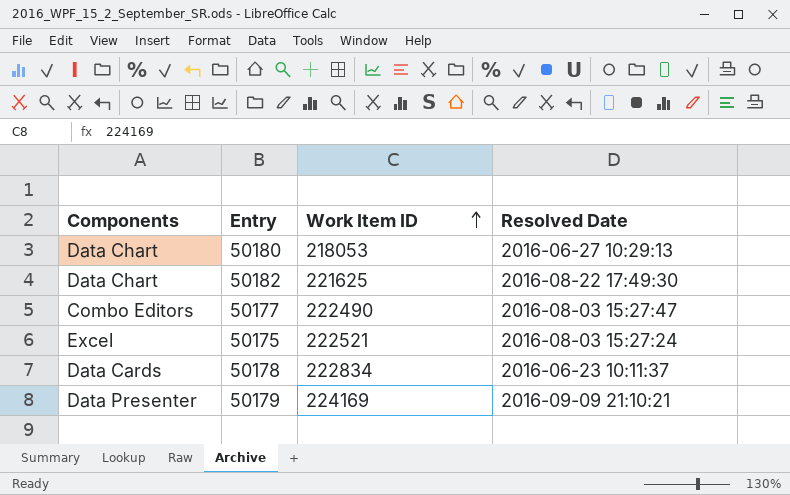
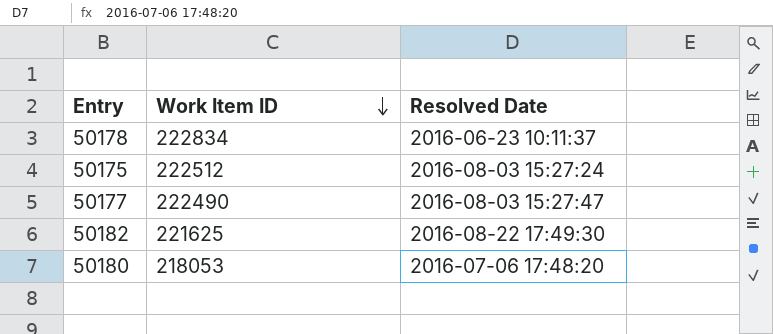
row order: Work Item ID ascending -> Work Item ID descending
column Components | position: 1 -> none
row 50179: Data Presenter | 224169 | 2016-09-09 21:10:21 -> none
50175 | Work Item ID: 222521 -> 222512
50180 | Resolved Date: 2016-06-27 10:29:13 -> 2016-07-06 17:48:20

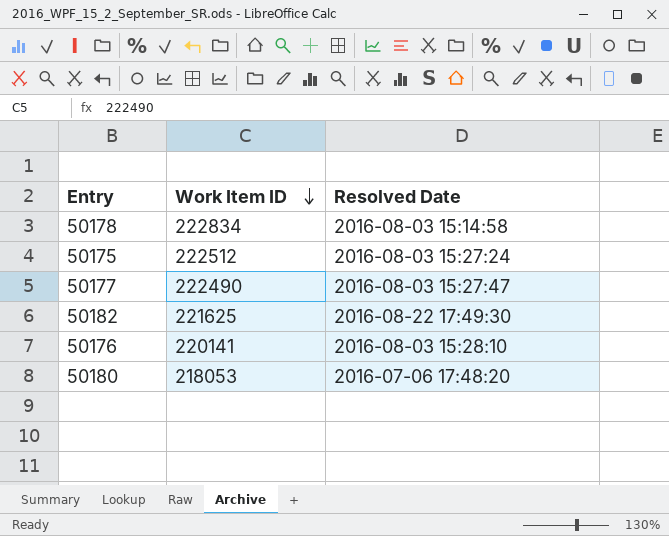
50178 | Resolved Date: 2016-06-23 10:11:37 -> 2016-08-03 15:14:58
row 50176: none -> 220141 | 2016-08-03 15:28:10

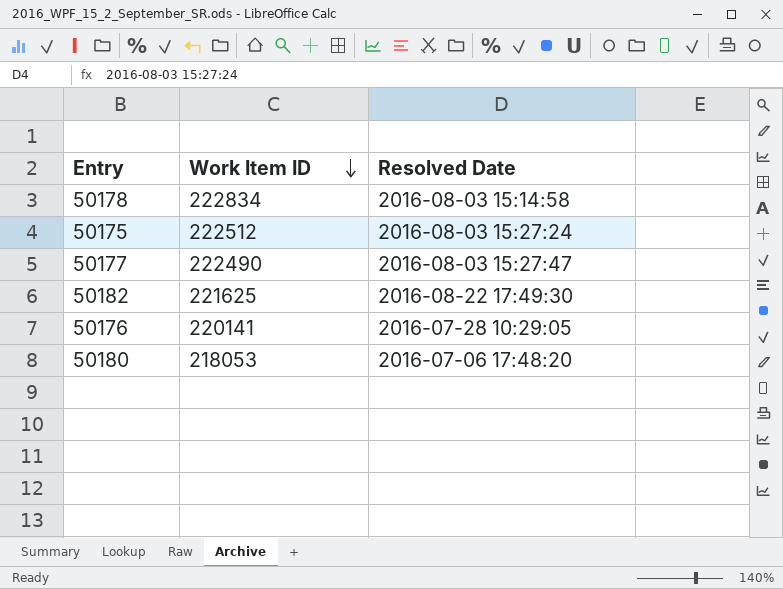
50176 | Resolved Date: 2016-08-03 15:28:10 -> 2016-07-28 10:29:05

